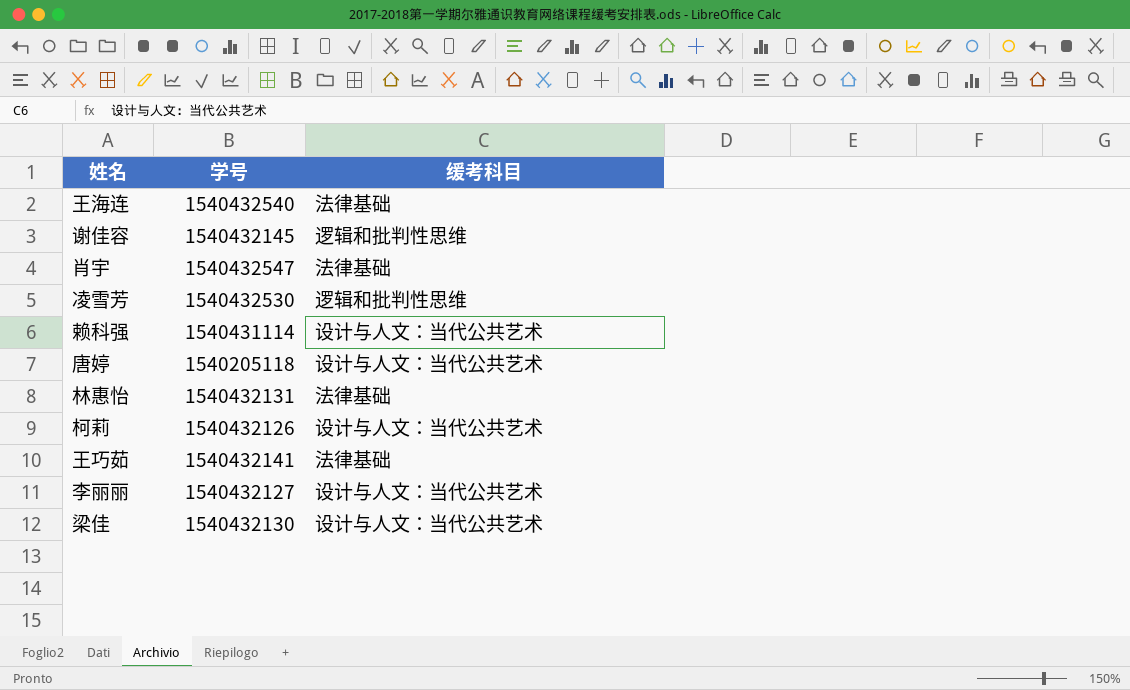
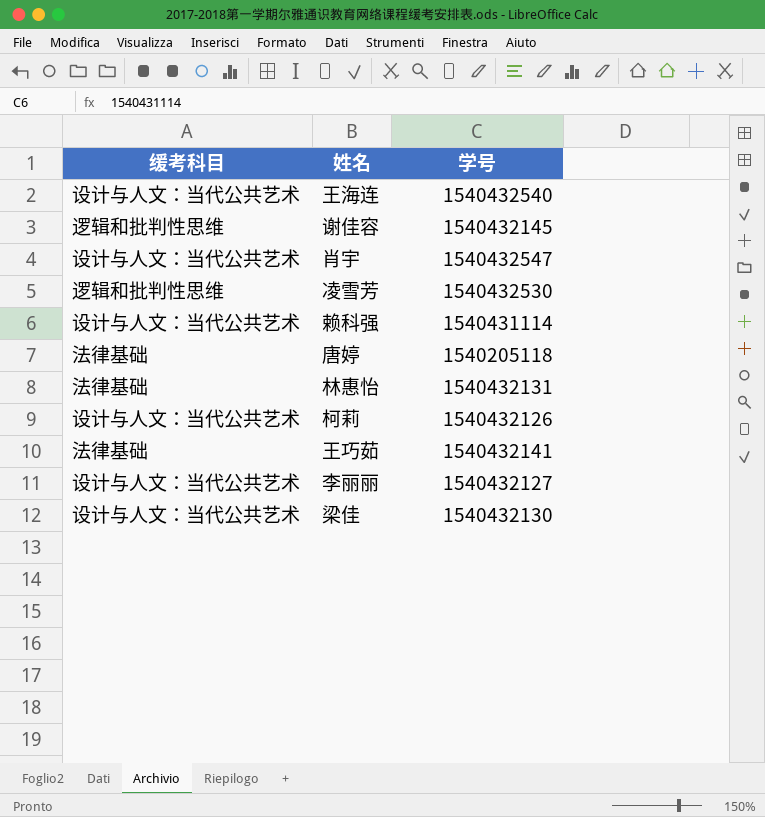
column 缓考科目 | position: 3 -> 1
王海连 | 缓考科目: 法律基础 -> 设计与人文：当代公共艺术
肖宇 | 缓考科目: 法律基础 -> 设计与人文：当代公共艺术
唐婷 | 缓考科目: 设计与人文：当代公共艺术 -> 法律基础

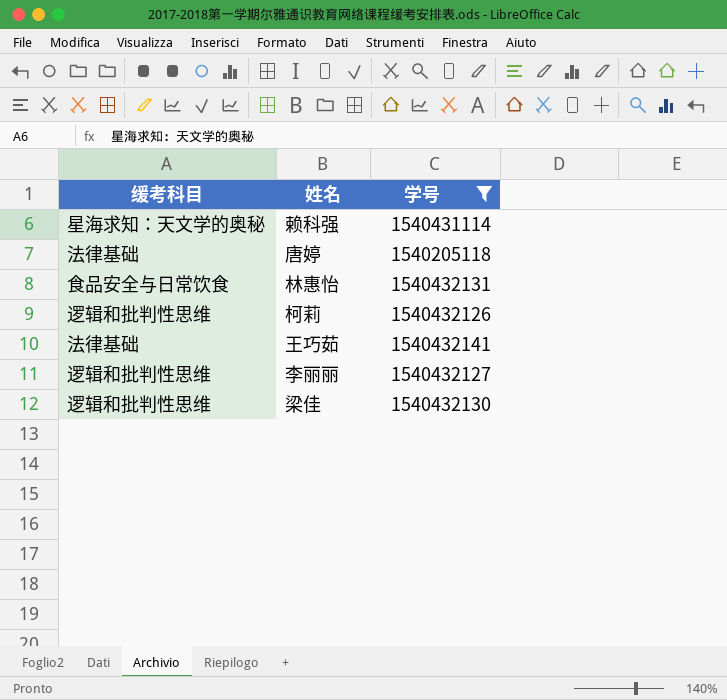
filter: none -> 学号 <= 1540432141
赖科强 | 缓考科目: 设计与人文：当代公共艺术 -> 星海求知：天文学的奥秘
林惠怡 | 缓考科目: 法律基础 -> 食品安全与日常饮食
柯莉 | 缓考科目: 设计与人文：当代公共艺术 -> 逻辑和批判性思维
李丽丽 | 缓考科目: 设计与人文：当代公共艺术 -> 逻辑和批判性思维
梁佳 | 缓考科目: 设计与人文：当代公共艺术 -> 逻辑和批判性思维

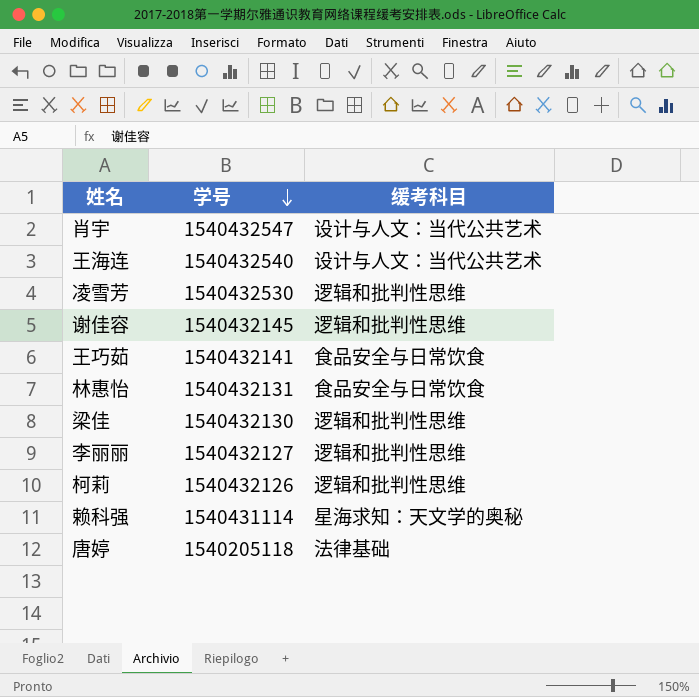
filter: 学号 <= 1540432141 -> none
row order: none -> 学号 descending
column 缓考科目 | position: 1 -> 3
王巧茹 | 缓考科目: 法律基础 -> 食品安全与日常饮食

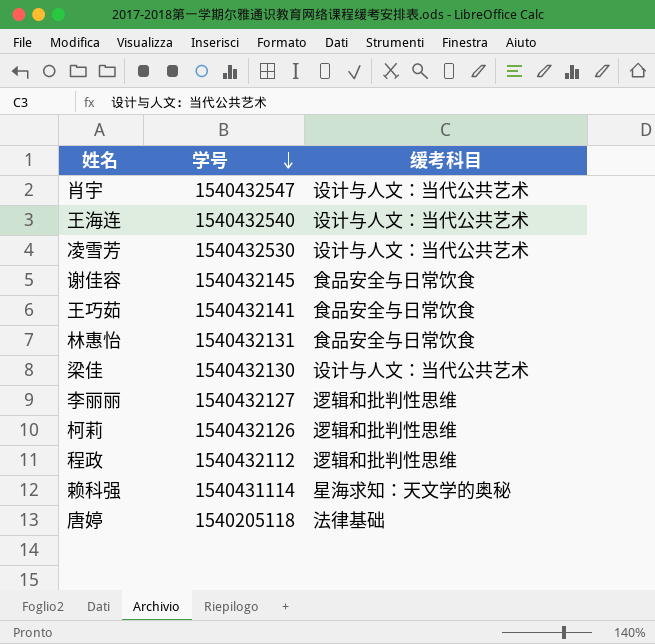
凌雪芳 | 缓考科目: 逻辑和批判性思维 -> 设计与人文：当代公共艺术
谢佳容 | 缓考科目: 逻辑和批判性思维 -> 食品安全与日常饮食
梁佳 | 缓考科目: 逻辑和批判性思维 -> 设计与人文：当代公共艺术
row 程政: none -> 1540432112 | 逻辑和批判性思维

